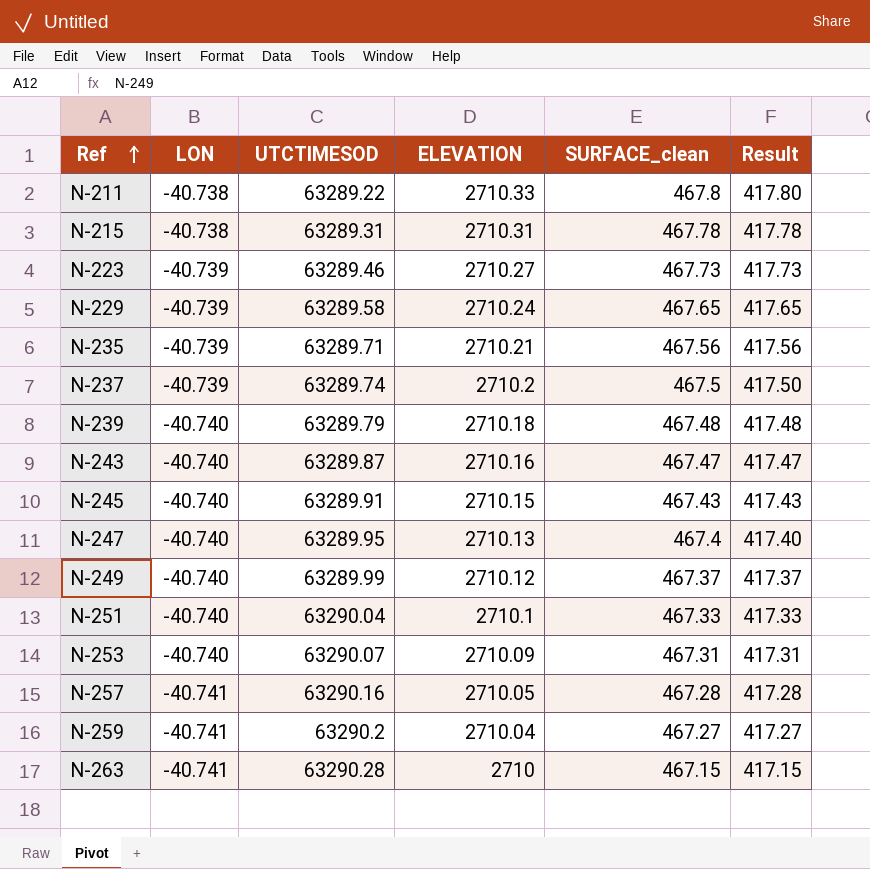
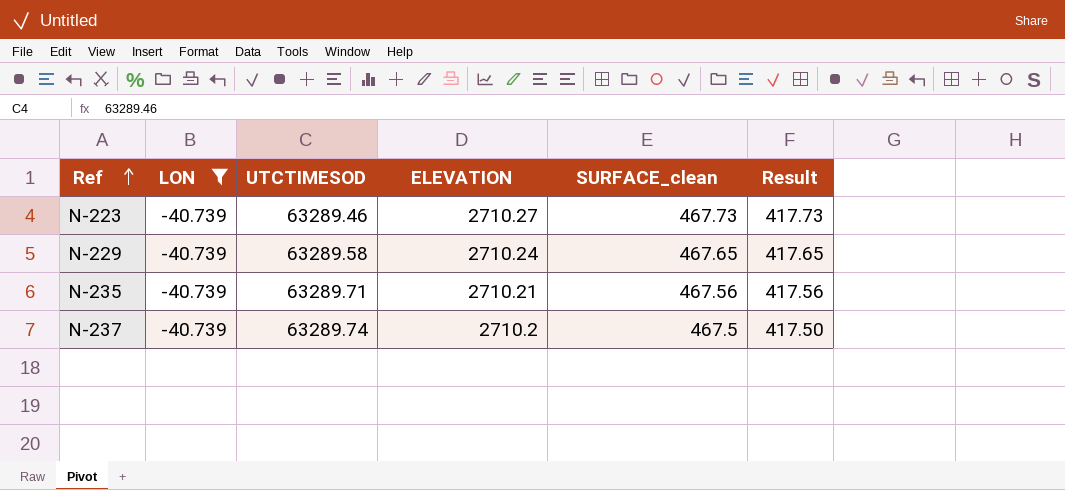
filter: none -> LON = -40.739

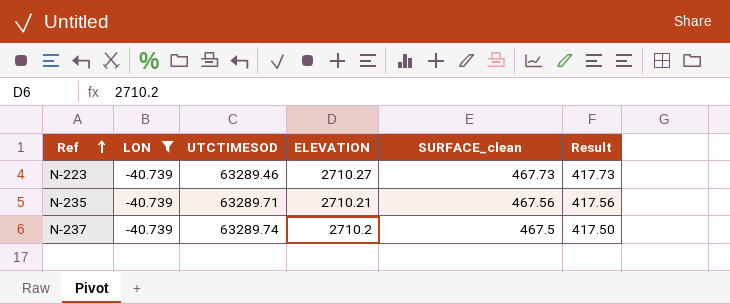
row N-229: -40.739 | 63289.58 | 2710.24 | 467.65 | 417.65 -> none

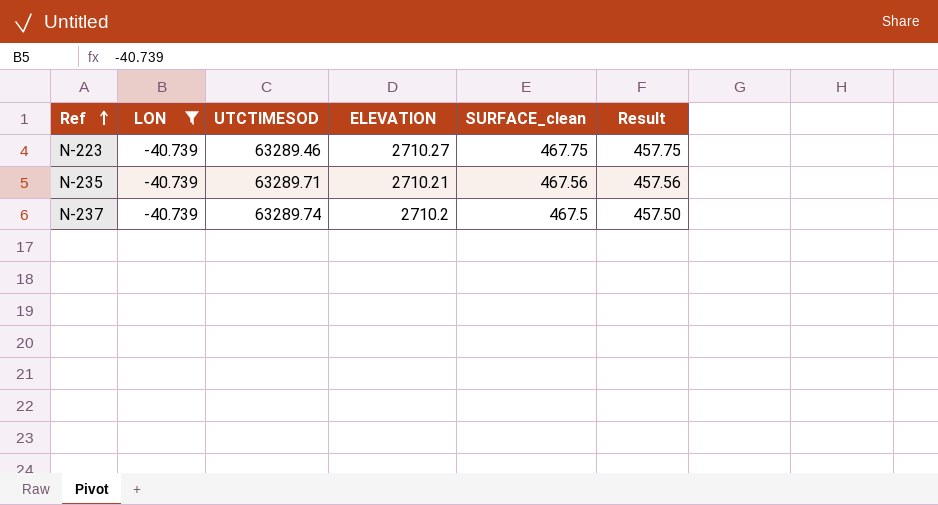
column Result | formula: [SURFACE_clean] - 50 -> [SURFACE_clean] - 10
N-223 | SURFACE_clean: 467.73 -> 467.75

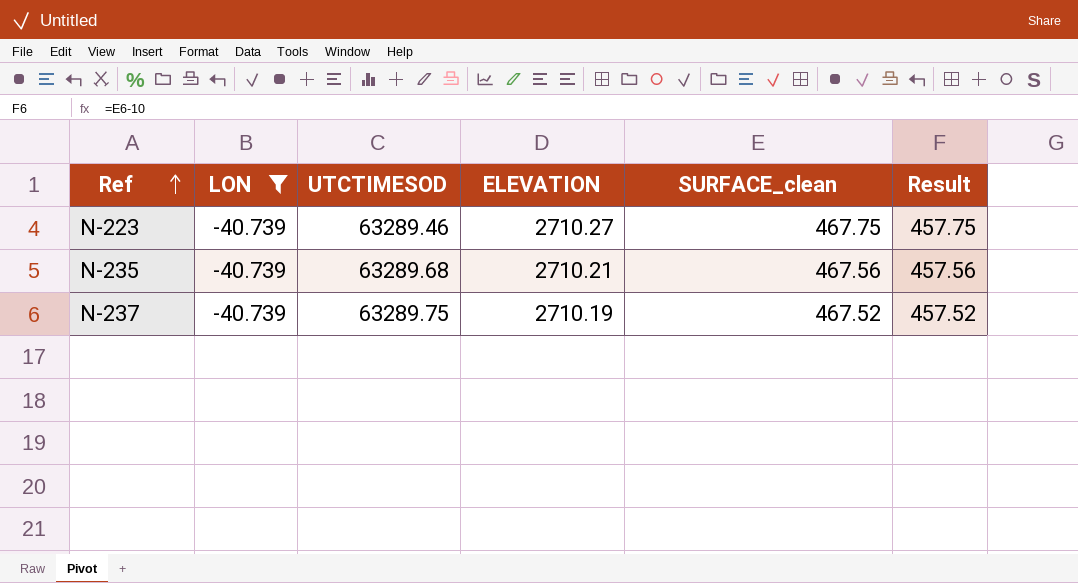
N-235 | UTCTIMESOD: 63289.71 -> 63289.68
N-237 | UTCTIMESOD: 63289.74 -> 63289.75
N-237 | ELEVATION: 2710.2 -> 2710.19
N-237 | SURFACE_clean: 467.5 -> 467.52
N-237 | Result: 457.50 -> 457.52

